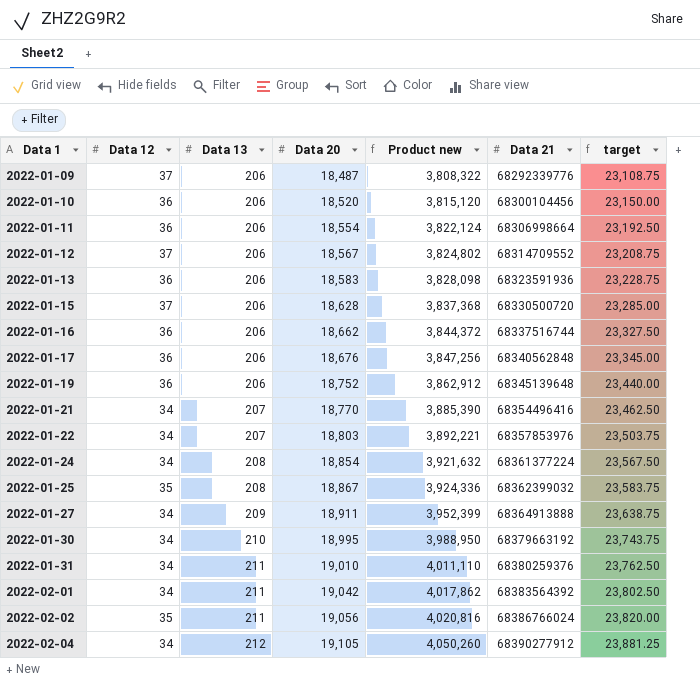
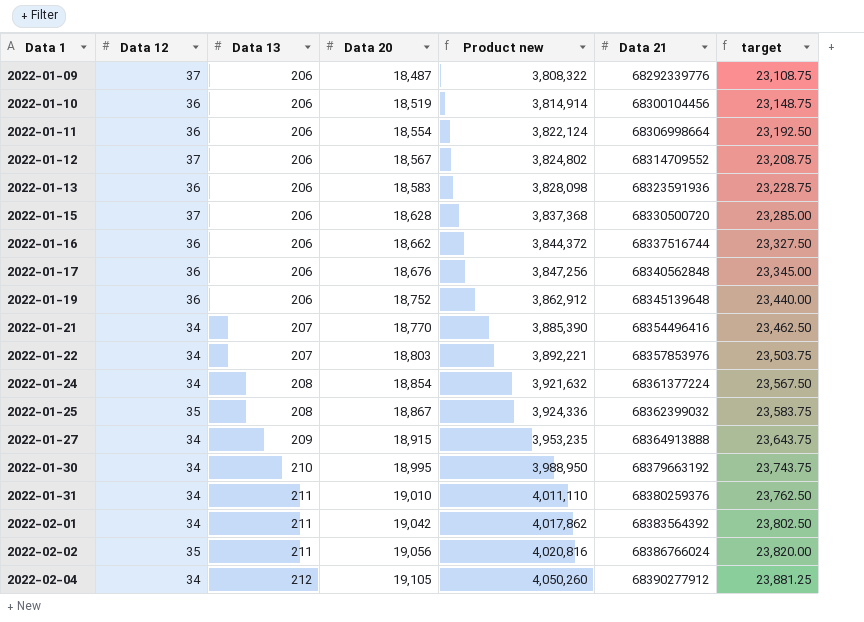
2022-01-10 | Data 20: 18,520 -> 18,519
2022-01-10 | Product new: 3,815,120 -> 3,814,914
2022-01-10 | target: 23,150.00 -> 23,148.75
2022-01-27 | Data 20: 18,911 -> 18,915
2022-01-27 | Product new: 3,952,399 -> 3,953,235
2022-01-27 | target: 23,638.75 -> 23,643.75

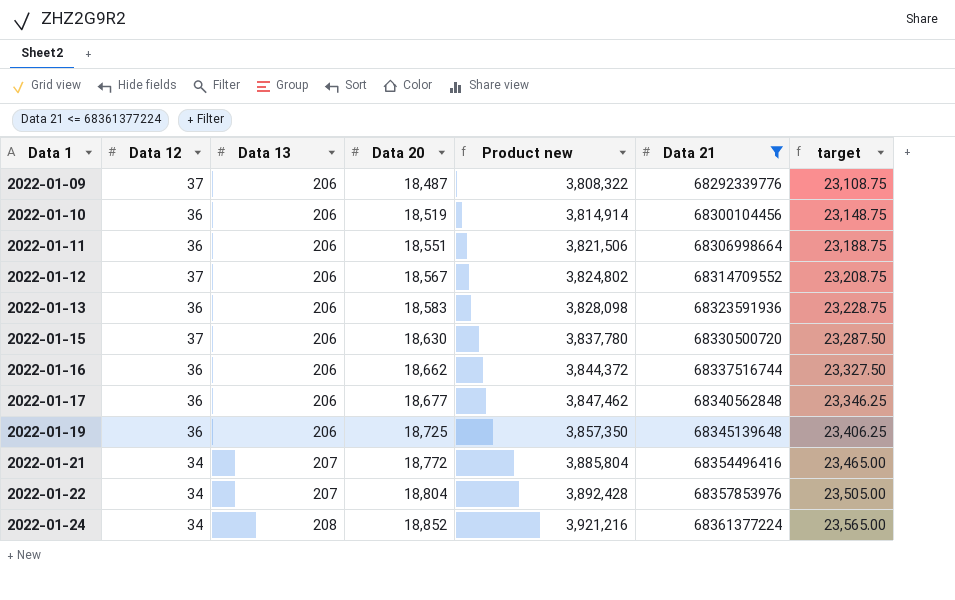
filter: none -> Data 21 <= 68361377224
2022-01-11 | Data 20: 18,554 -> 18,551
2022-01-11 | Product new: 3,822,124 -> 3,821,506
2022-01-11 | target: 23,192.50 -> 23,188.75
2022-01-15 | Data 20: 18,628 -> 18,630
2022-01-15 | Product new: 3,837,368 -> 3,837,780
2022-01-15 | target: 23,285.00 -> 23,287.50
2022-01-17 | Data 20: 18,676 -> 18,677
2022-01-17 | Product new: 3,847,256 -> 3,847,462
2022-01-17 | target: 23,345.00 -> 23,346.25
2022-01-19 | Data 20: 18,752 -> 18,725
2022-01-19 | Product new: 3,862,912 -> 3,857,350
2022-01-19 | target: 23,440.00 -> 23,406.25
2022-01-21 | Data 20: 18,770 -> 18,772
2022-01-21 | Product new: 3,885,390 -> 3,885,804
2022-01-21 | target: 23,462.50 -> 23,465.00
2022-01-22 | Data 20: 18,803 -> 18,804
2022-01-22 | Product new: 3,892,221 -> 3,892,428
2022-01-22 | target: 23,503.75 -> 23,505.00
2022-01-24 | Data 20: 18,854 -> 18,852
2022-01-24 | Product new: 3,921,632 -> 3,921,216
2022-01-24 | target: 23,567.50 -> 23,565.00

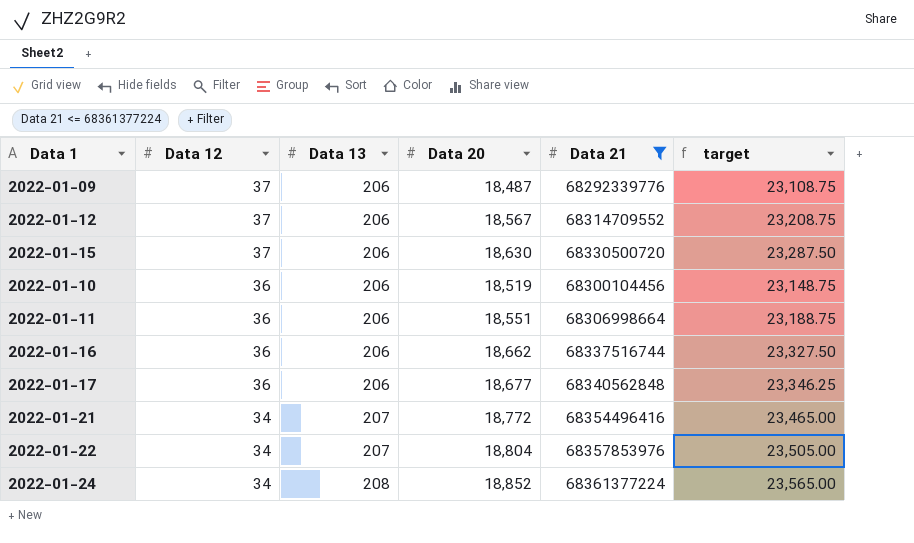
row order: Data 1 ascending -> Data 12 descending
column Product new | formula: [Data 13] * [Data 20] -> none
row 2022-01-13: 36 | 206 | 18,583 | 3,828,098 | 68323591936 | 23,228.75 -> none
row 2022-01-19: 36 | 206 | 18,725 | 3,857,350 | 68345139648 | 23,406.25 -> none

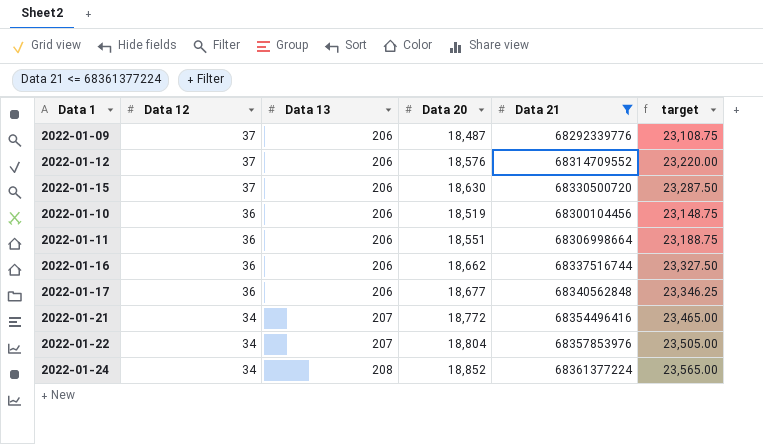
2022-01-12 | Data 20: 18,567 -> 18,576
2022-01-12 | target: 23,208.75 -> 23,220.00

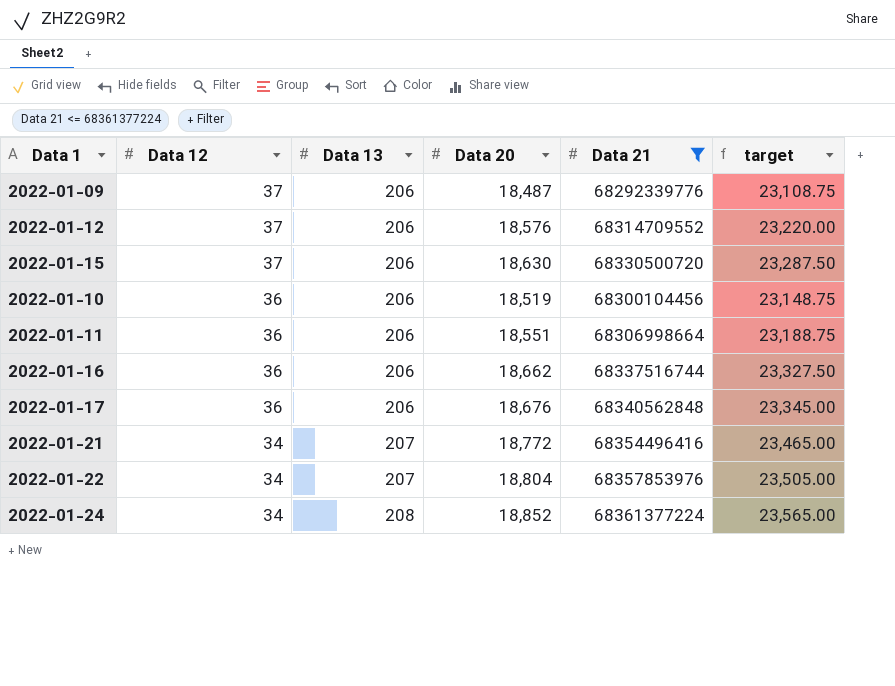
2022-01-17 | Data 20: 18,677 -> 18,676
2022-01-17 | target: 23,346.25 -> 23,345.00

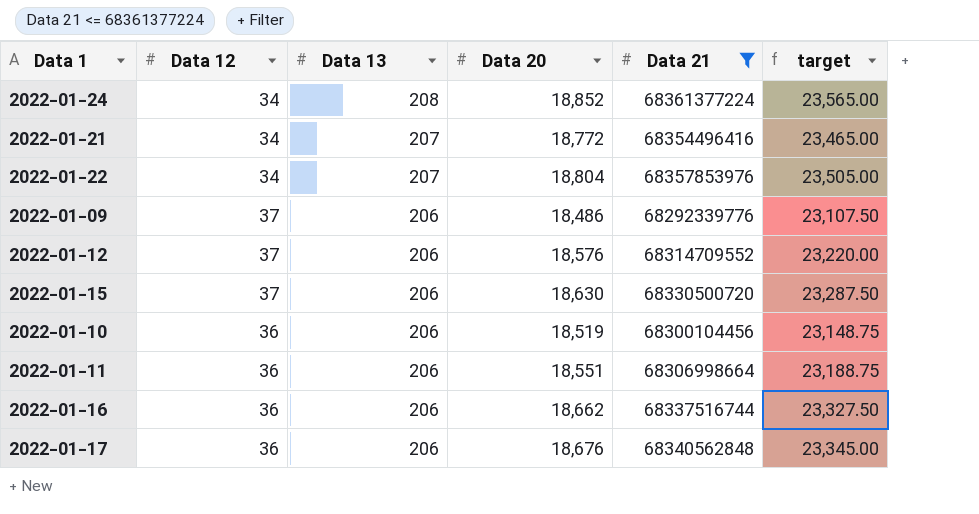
row order: Data 12 descending -> Data 13 descending
2022-01-09 | Data 20: 18,487 -> 18,486
2022-01-09 | target: 23,108.75 -> 23,107.50

